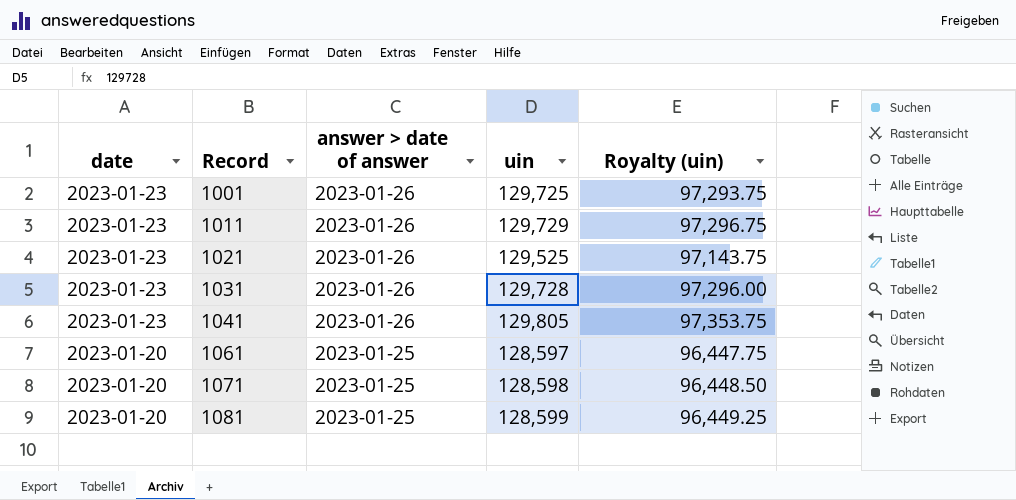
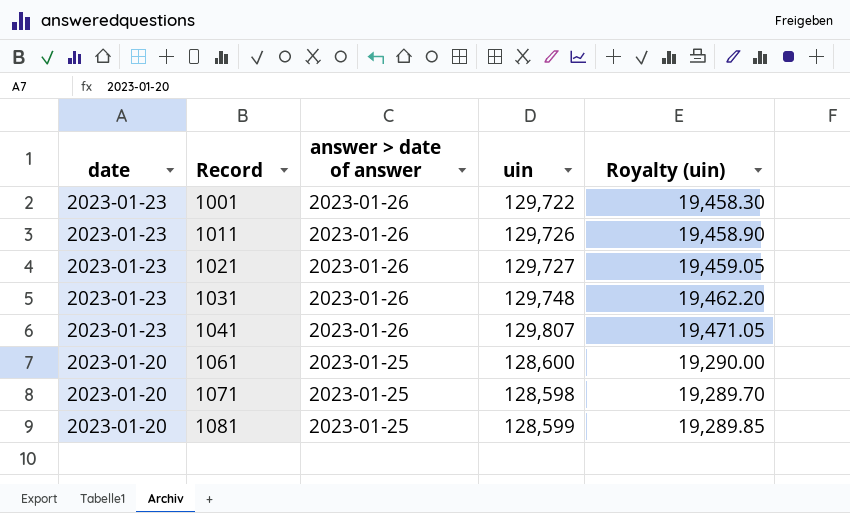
column Royalty (uin) | formula: [uin] * 0.75 -> [uin] * 0.15
1001 | uin: 129,725 -> 129,722
1011 | uin: 129,729 -> 129,726
1021 | uin: 129,525 -> 129,727
1031 | uin: 129,728 -> 129,748
1041 | uin: 129,805 -> 129,807
1061 | uin: 128,597 -> 128,600

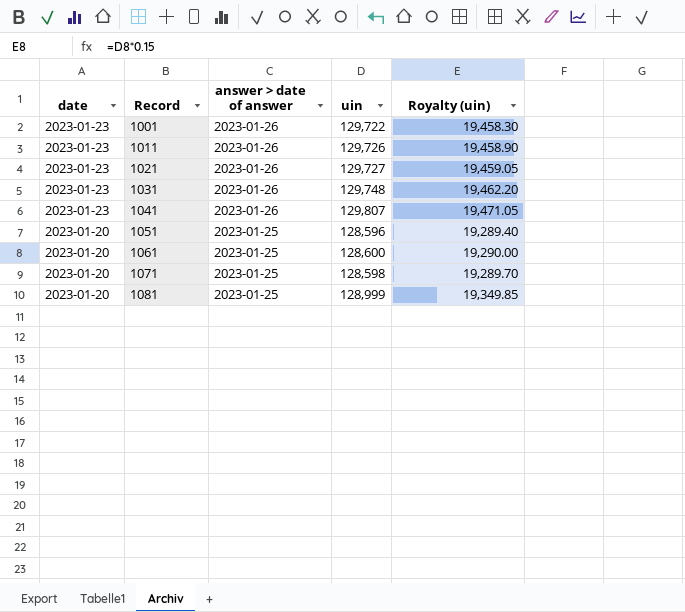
row 1051: none -> 2023-01-20 | 2023-01-25 | 128,596 | 19,289.40
1081 | uin: 128,599 -> 128,999
1081 | Royalty (uin): 19,289.85 -> 19,349.85

